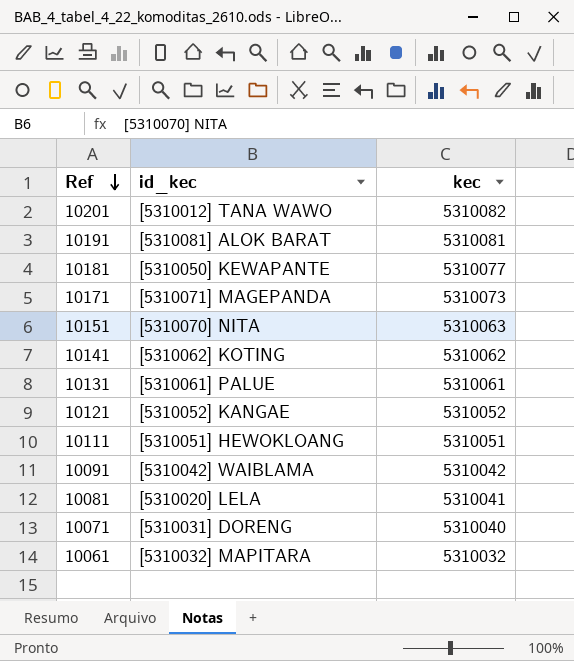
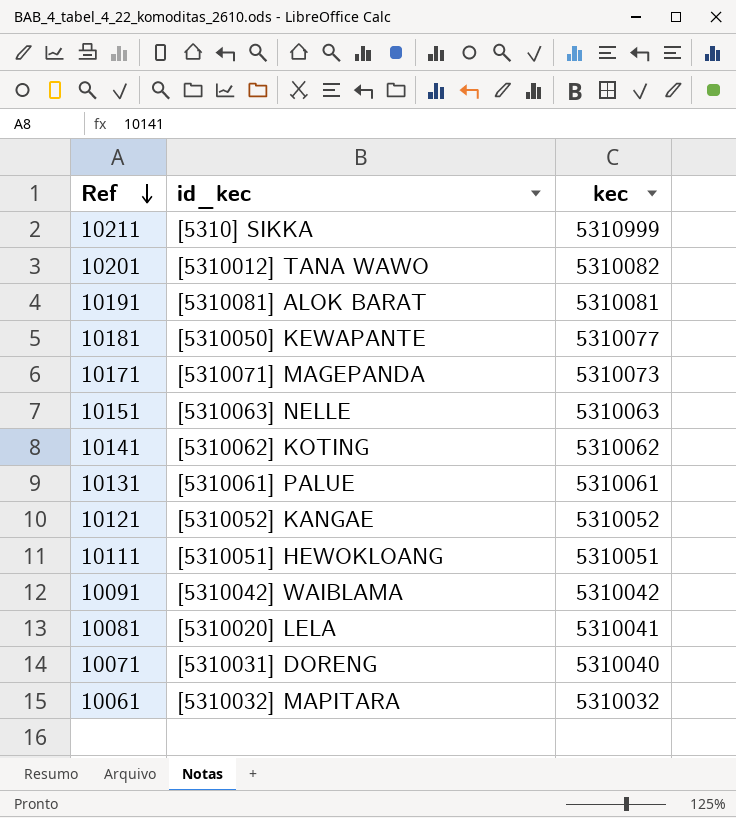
row 10211: none -> [5310] SIKKA | 5310999
10151 | id_kec: [5310070] NITA -> [5310063] NELLE

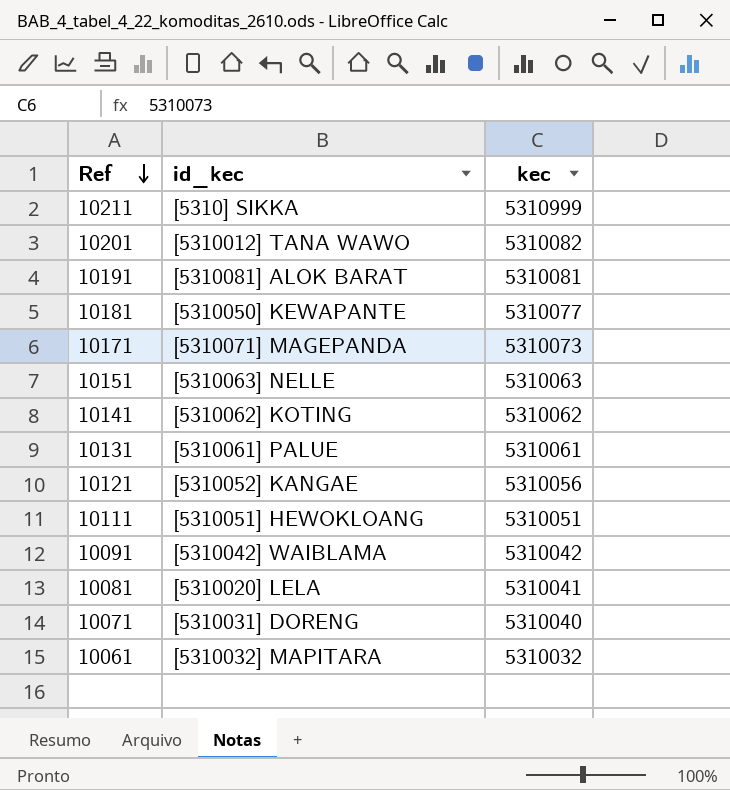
10121 | kec: 5310052 -> 5310056

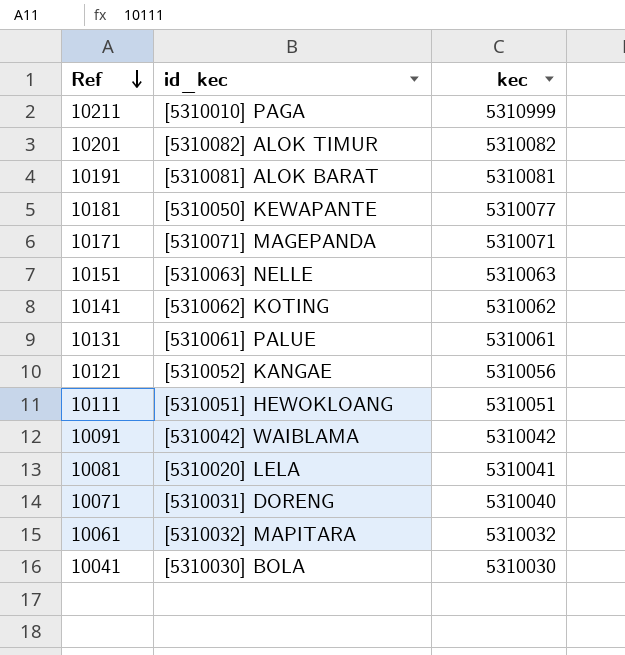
10211 | id_kec: [5310] SIKKA -> [5310010] PAGA
10201 | id_kec: [5310012] TANA WAWO -> [5310082] ALOK TIMUR
10171 | kec: 5310073 -> 5310071
row 10041: none -> [5310030] BOLA | 5310030

